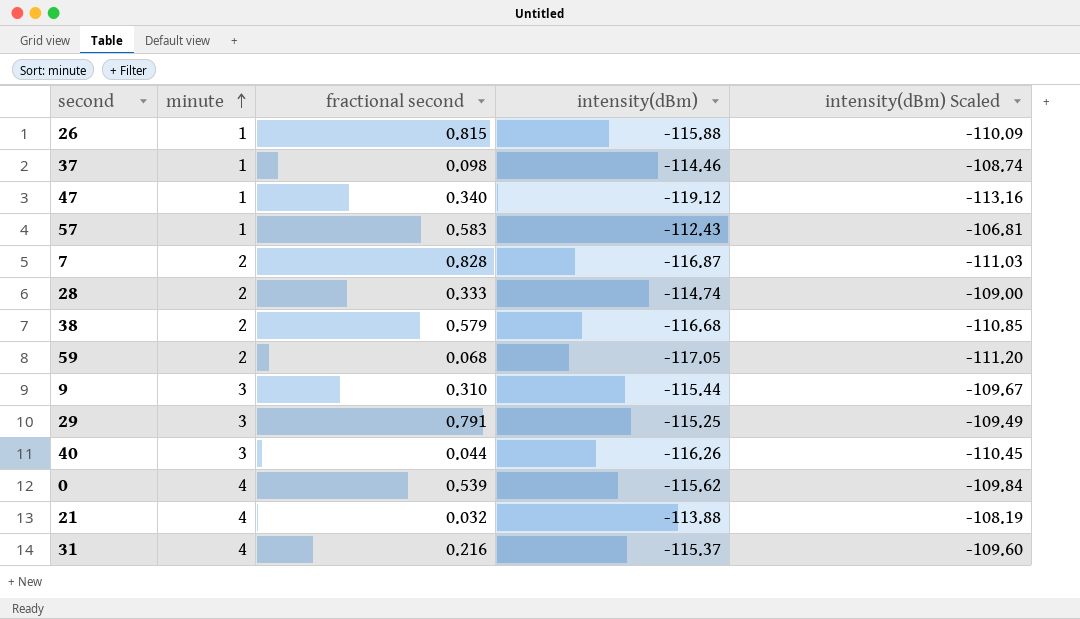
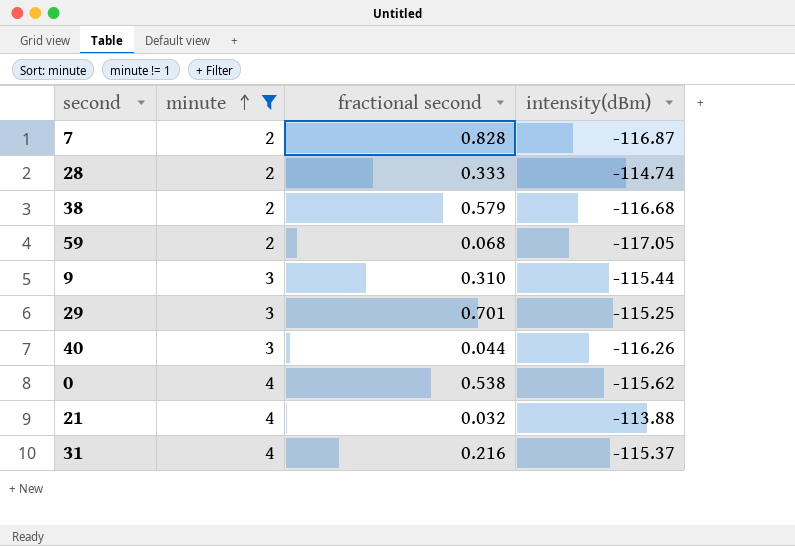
filter: none -> minute != 1
column intensity(dBm) Scaled | formula: [intensity(dBm)] * 0.95 -> none
29 | fractional second: 0.791 -> 0.701
0 | fractional second: 0.539 -> 0.538

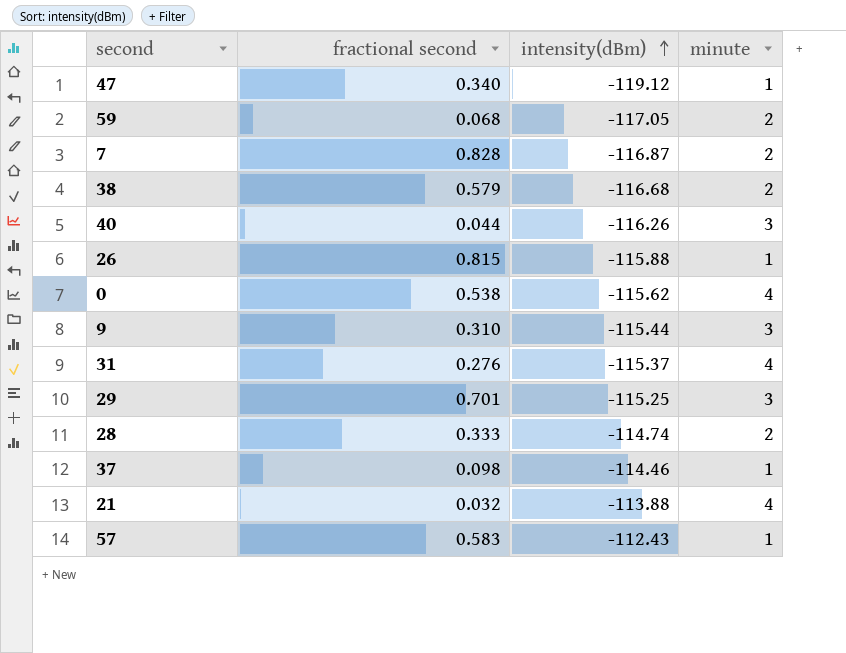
filter: minute != 1 -> none
row order: minute ascending -> intensity(dBm) ascending
column minute | position: 2 -> 4
31 | fractional second: 0.216 -> 0.276

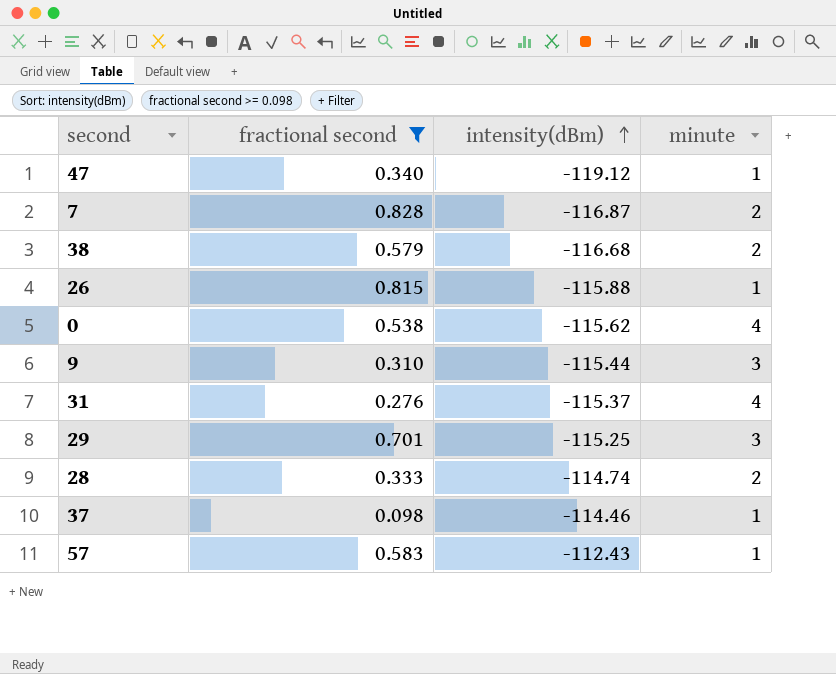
filter: none -> fractional second >= 0.098

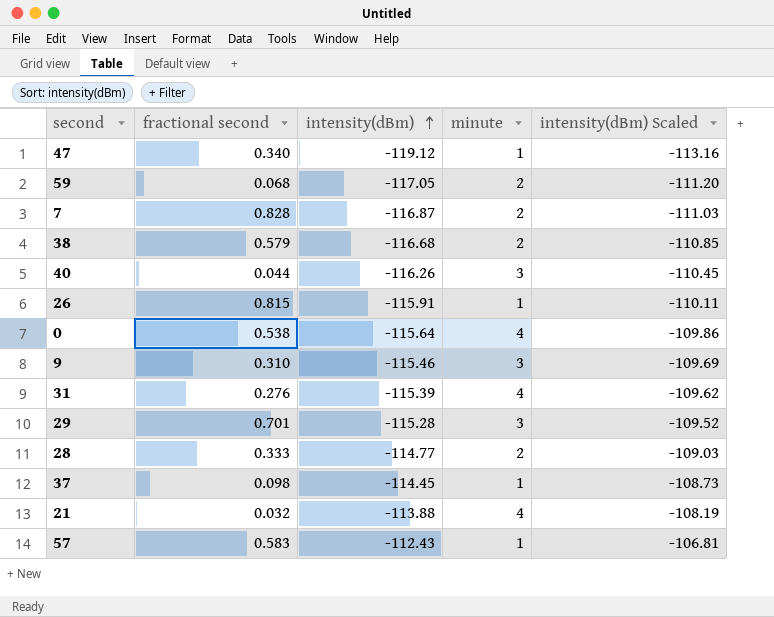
filter: fractional second >= 0.098 -> none
column intensity(dBm) Scaled | formula: none -> [intensity(dBm)] * 0.95
26 | intensity(dBm): -115.88 -> -115.91
0 | intensity(dBm): -115.62 -> -115.64
9 | intensity(dBm): -115.44 -> -115.46
31 | intensity(dBm): -115.37 -> -115.39
29 | intensity(dBm): -115.25 -> -115.28
28 | intensity(dBm): -114.74 -> -114.77
37 | intensity(dBm): -114.46 -> -114.45

